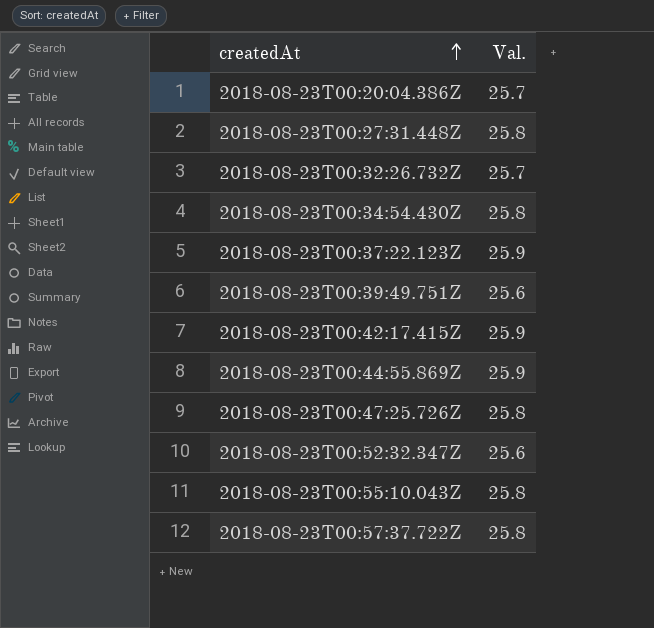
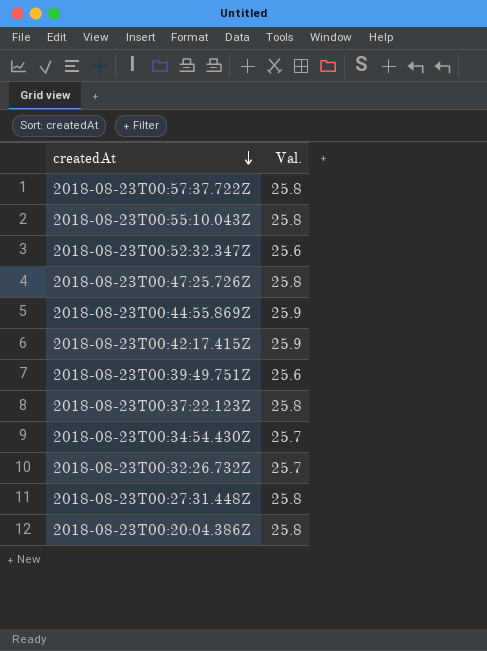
row order: createdAt ascending -> createdAt descending
2018-08-23T00:37:22.123Z | Val.: 25.9 -> 25.8
2018-08-23T00:34:54.430Z | Val.: 25.8 -> 25.7
2018-08-23T00:20:04.386Z | Val.: 25.7 -> 25.8

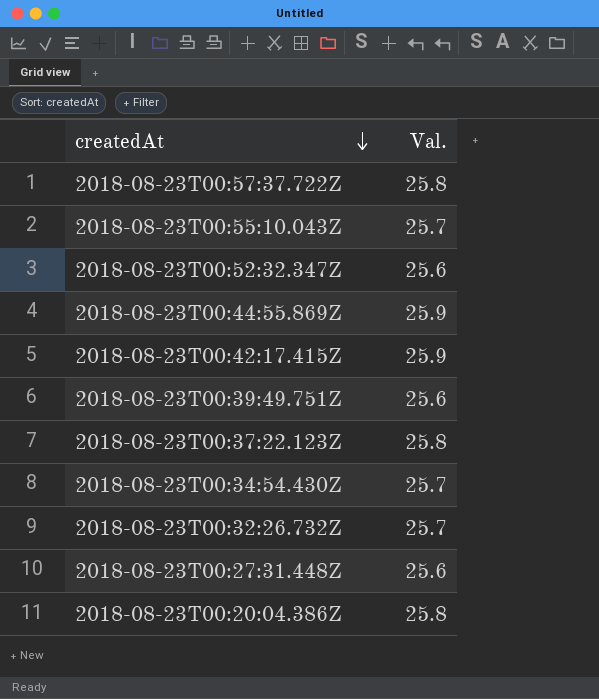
row 2018-08-23T00:47:25.726Z: 25.8 -> none
2018-08-23T00:55:10.043Z | Val.: 25.8 -> 25.7
2018-08-23T00:27:31.448Z | Val.: 25.8 -> 25.6

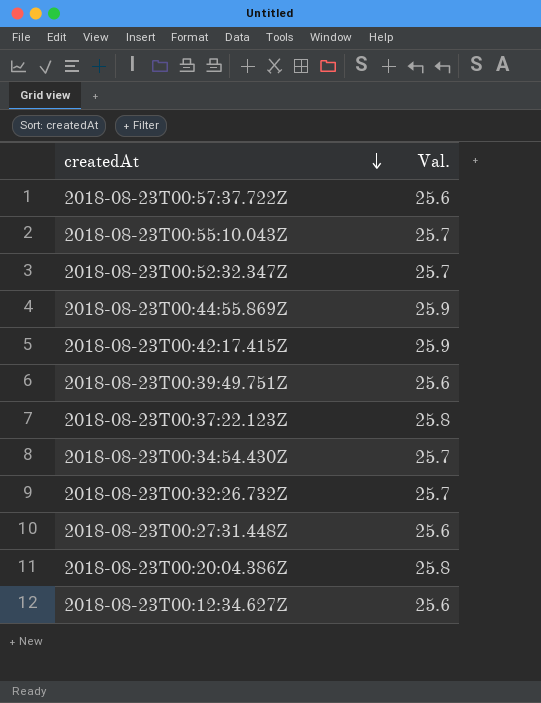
2018-08-23T00:57:37.722Z | Val.: 25.8 -> 25.6
2018-08-23T00:52:32.347Z | Val.: 25.6 -> 25.7
row 2018-08-23T00:12:34.627Z: none -> 25.6

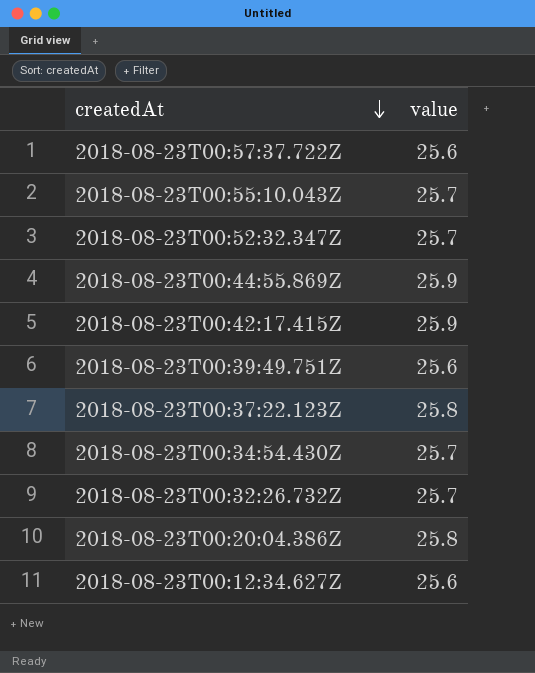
column name: Val. -> value
row 2018-08-23T00:27:31.448Z: 25.6 -> none

